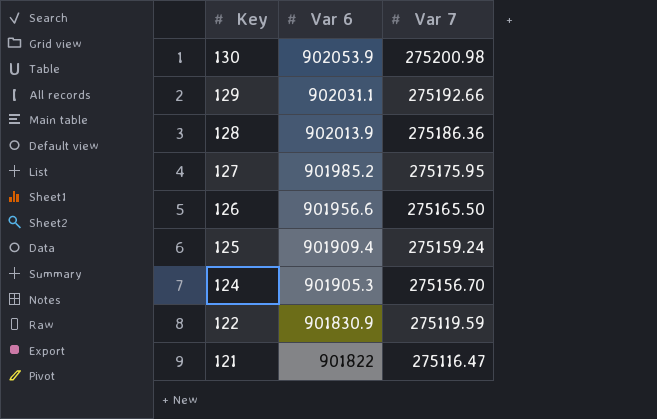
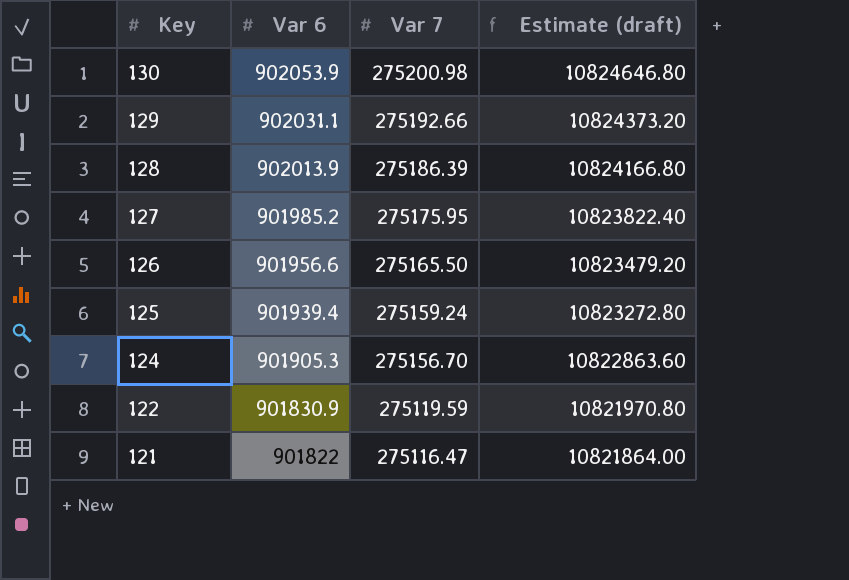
column Estimate (draft) | formula: none -> [Var 6] * 12
128 | Var 7: 275186.36 -> 275186.39
125 | Var 6: 901909.4 -> 901939.4

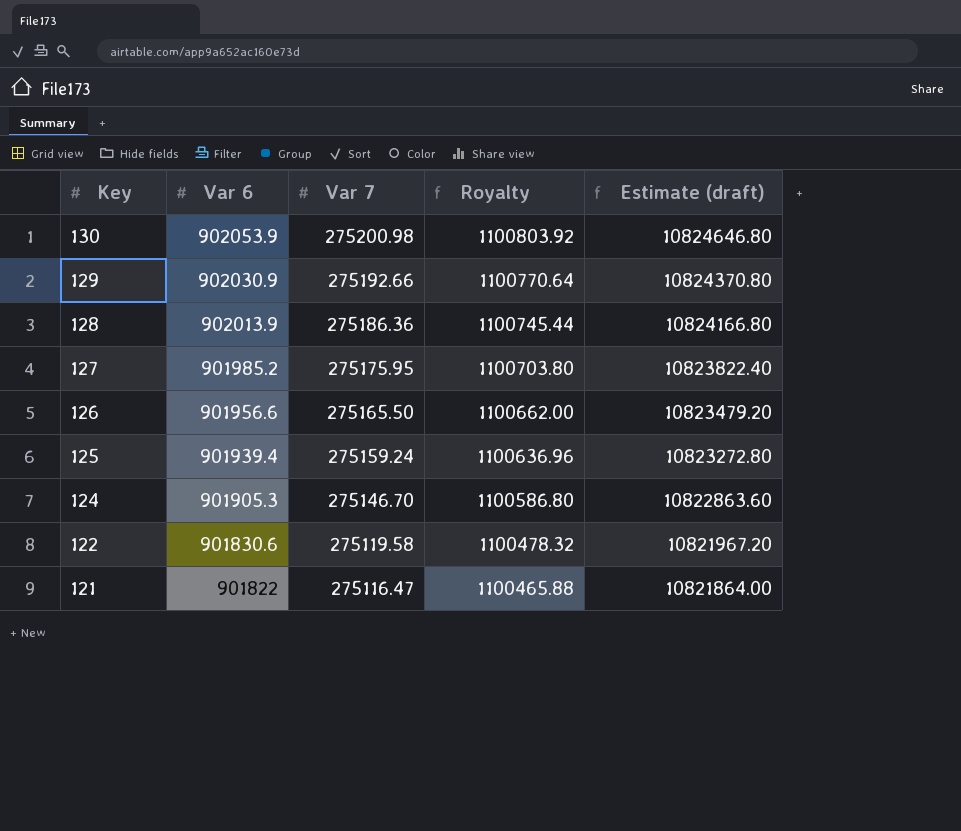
column Royalty | formula: none -> [Var 7] * 4
129 | Var 6: 902031.1 -> 902030.9
129 | Estimate (draft): 10824373.20 -> 10824370.80
128 | Var 7: 275186.39 -> 275186.36
124 | Var 7: 275156.70 -> 275146.70
122 | Var 6: 901830.9 -> 901830.6
122 | Var 7: 275119.59 -> 275119.58
122 | Estimate (draft): 10821970.80 -> 10821967.20

